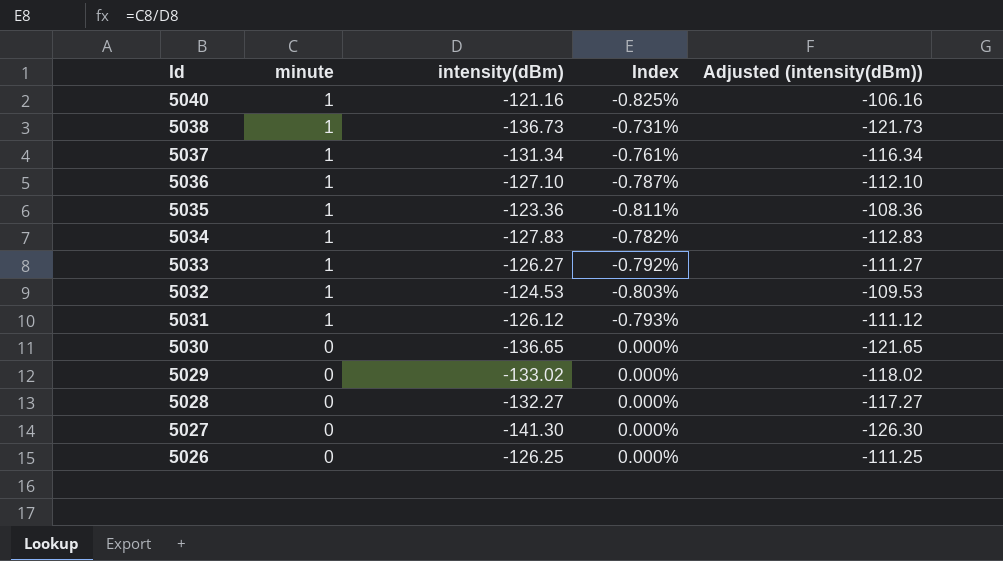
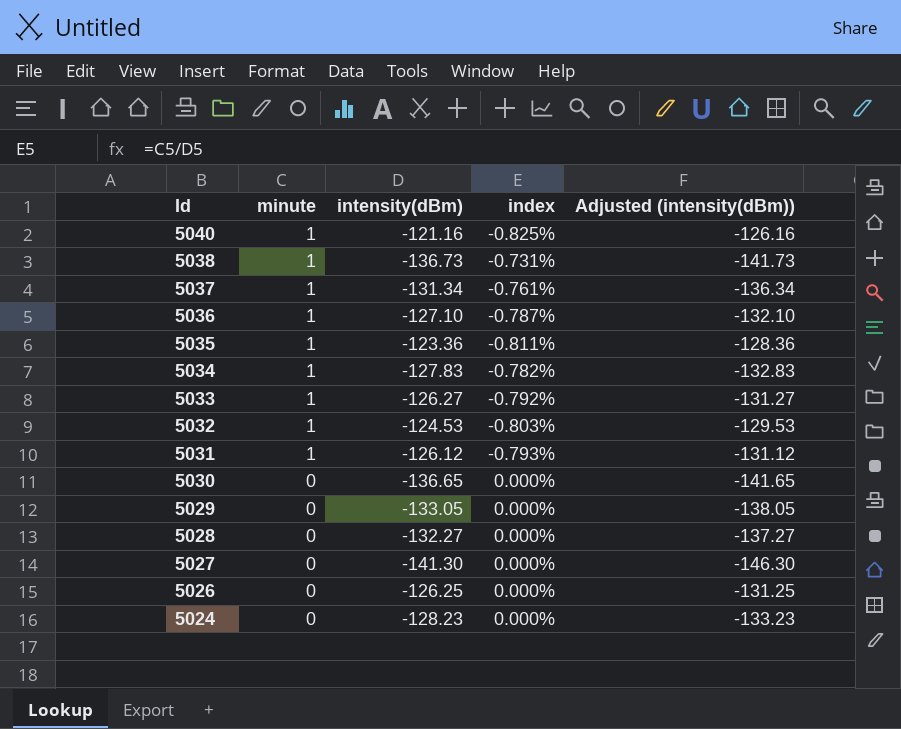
column name: Index -> index
column Adjusted (intensity(dBm)) | formula: [intensity(dBm)] + 15 -> [intensity(dBm)] - 5
5029 | intensity(dBm): -133.02 -> -133.05
row 5024: none -> 0 | -128.23 | 0.000% | -133.23

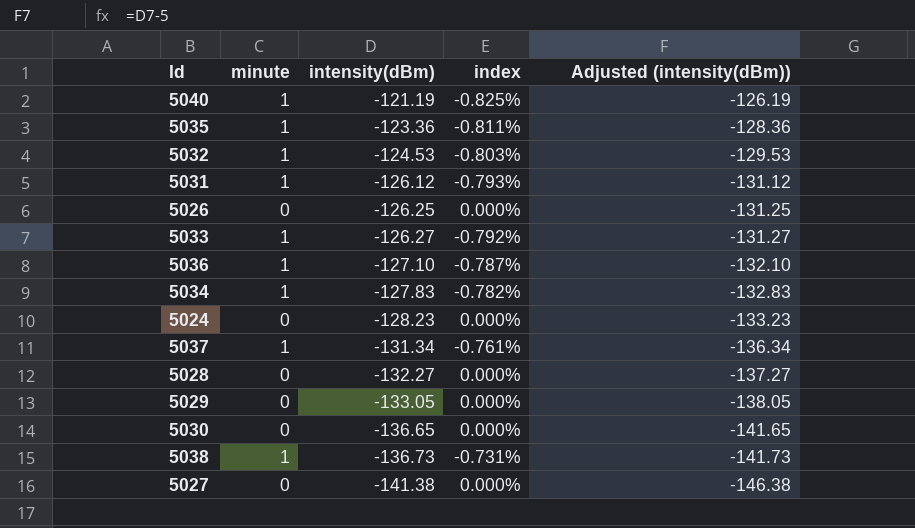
row order: Id descending -> intensity(dBm) descending
5040 | intensity(dBm): -121.16 -> -121.19
5040 | Adjusted (intensity(dBm)): -126.16 -> -126.19
5027 | intensity(dBm): -141.30 -> -141.38
5027 | Adjusted (intensity(dBm)): -146.30 -> -146.38

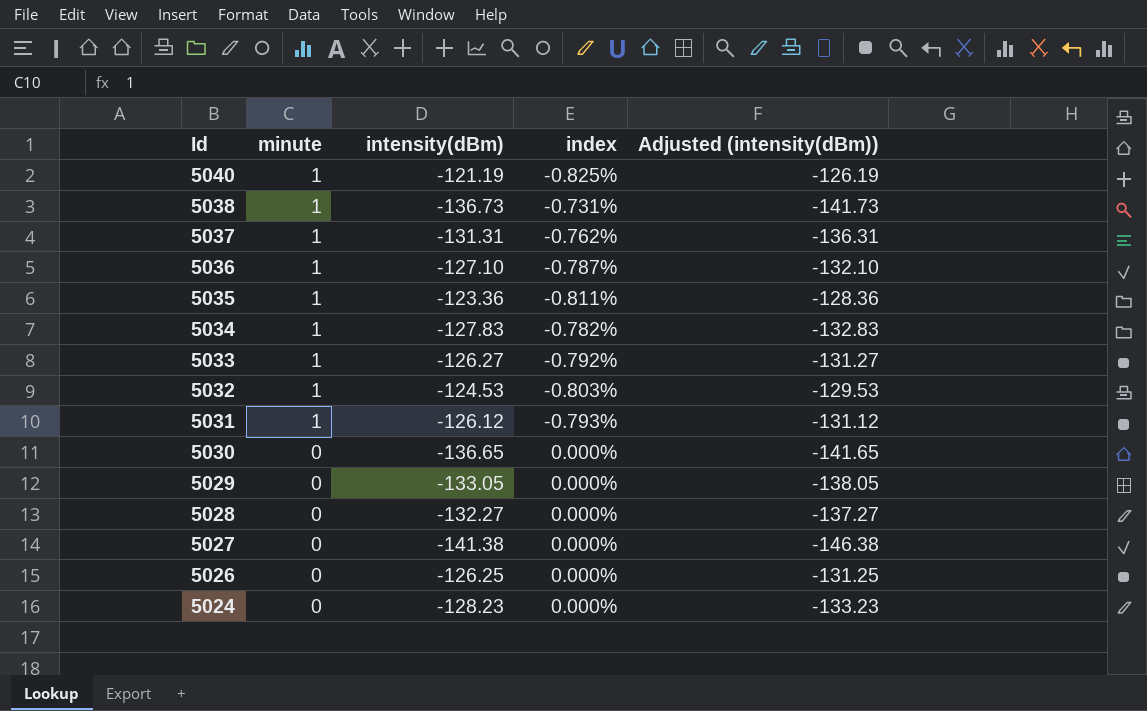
row order: intensity(dBm) descending -> Id descending
5037 | intensity(dBm): -131.34 -> -131.31
5037 | index: -0.761% -> -0.762%
5037 | Adjusted (intensity(dBm)): -136.34 -> -136.31

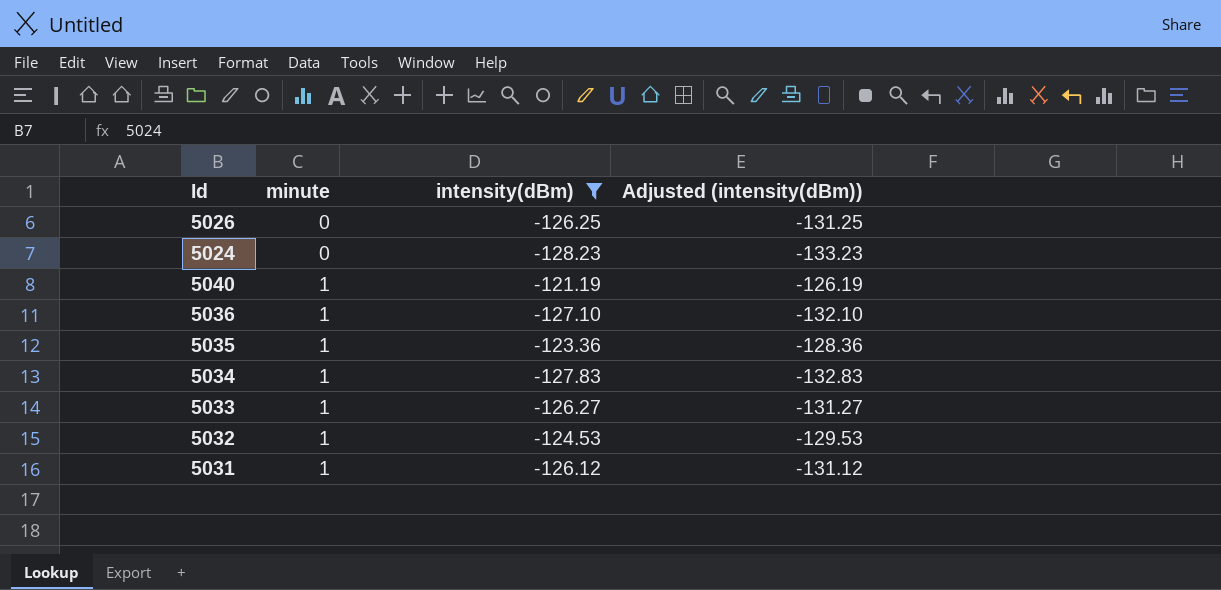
filter: none -> intensity(dBm) >= -128.23
row order: Id descending -> minute ascending
column index | formula: [minute] / [intensity(dBm)] -> none

